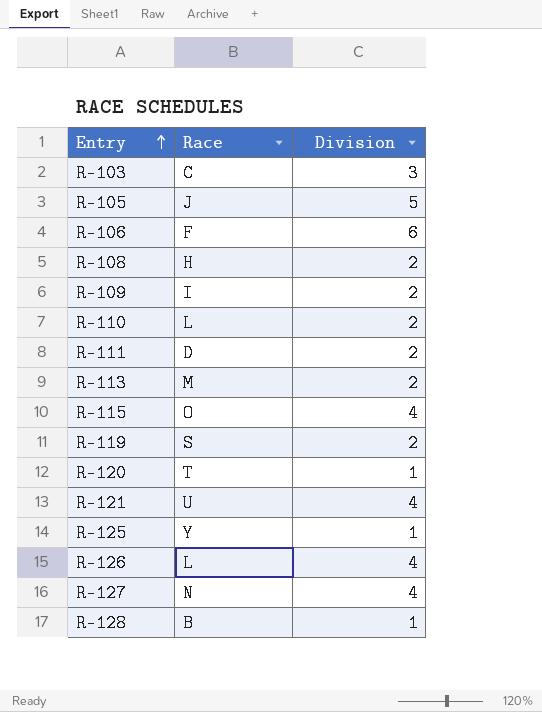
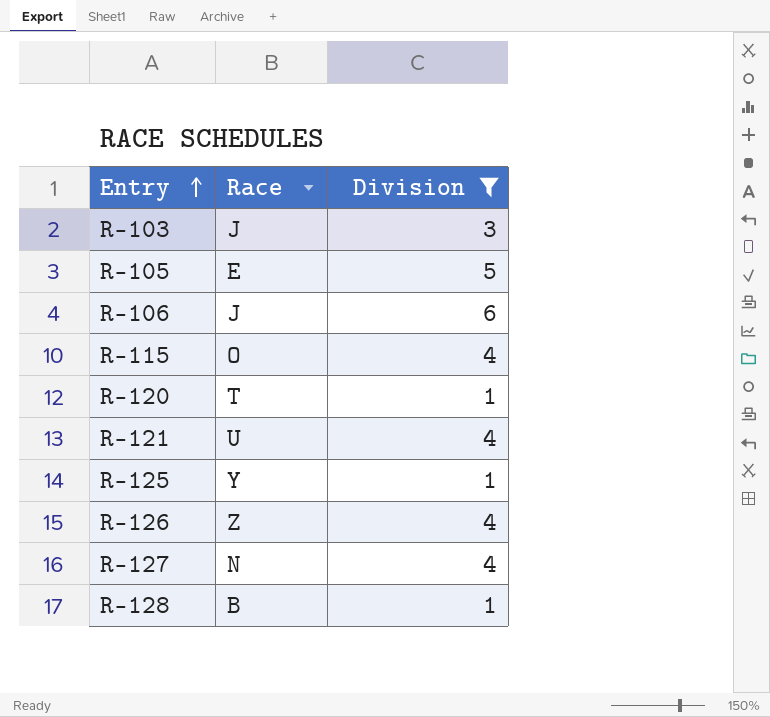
filter: none -> Division != 2
R-103 | Race: C -> J
R-105 | Race: J -> E
R-106 | Race: F -> J
R-126 | Race: L -> Z

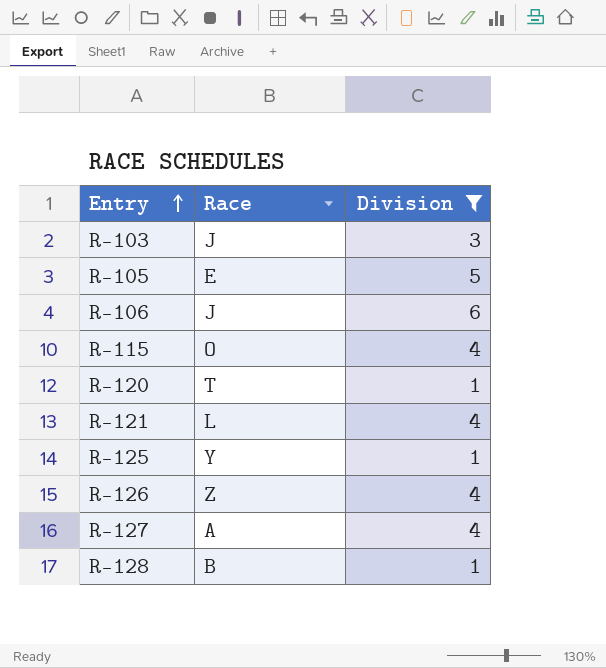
R-121 | Race: U -> L
R-127 | Race: N -> A

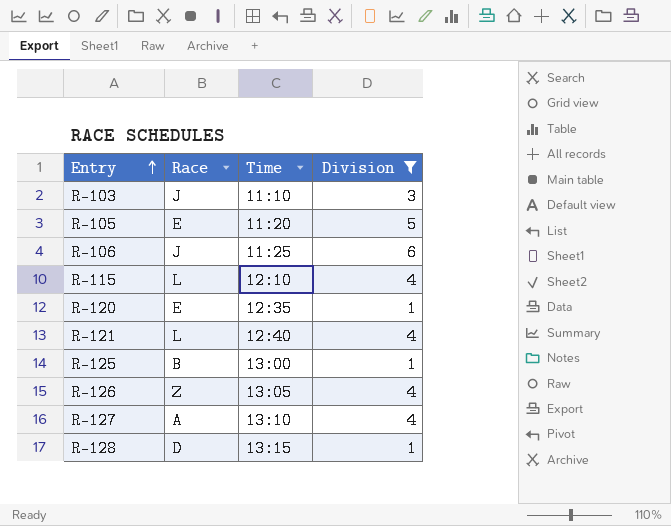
column Time | position: none -> 3
R-115 | Race: O -> L
R-120 | Race: T -> E
R-125 | Race: Y -> B
R-128 | Race: B -> D

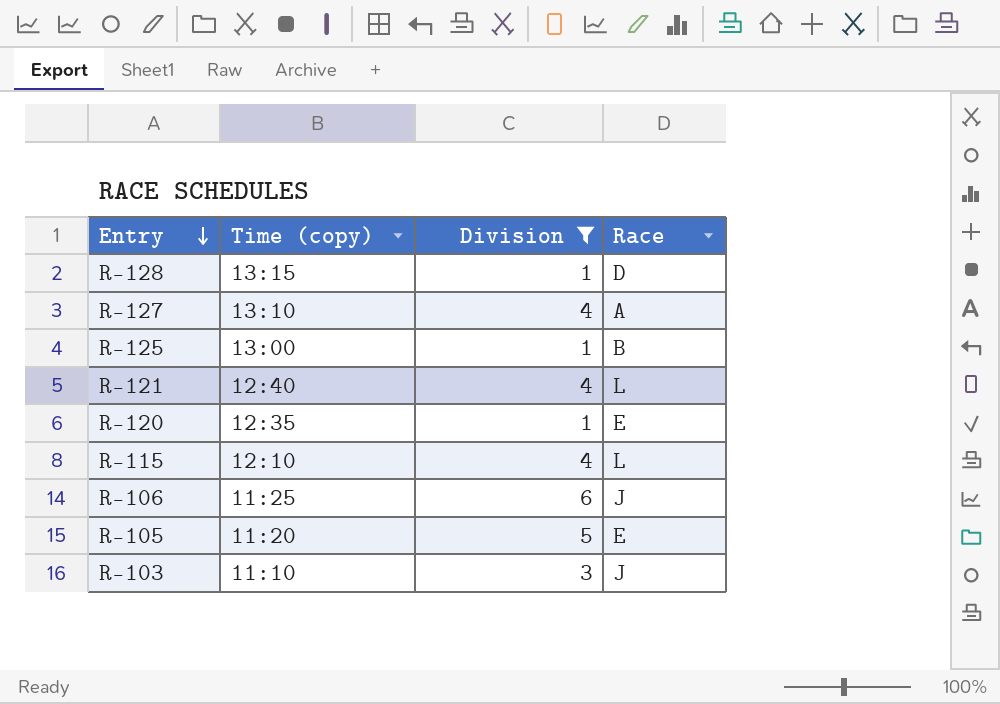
row order: Entry ascending -> Entry descending
column name: Time -> Time (copy)
column Race | position: 2 -> 4
row R-126: Z | 13:05 | 4 -> none

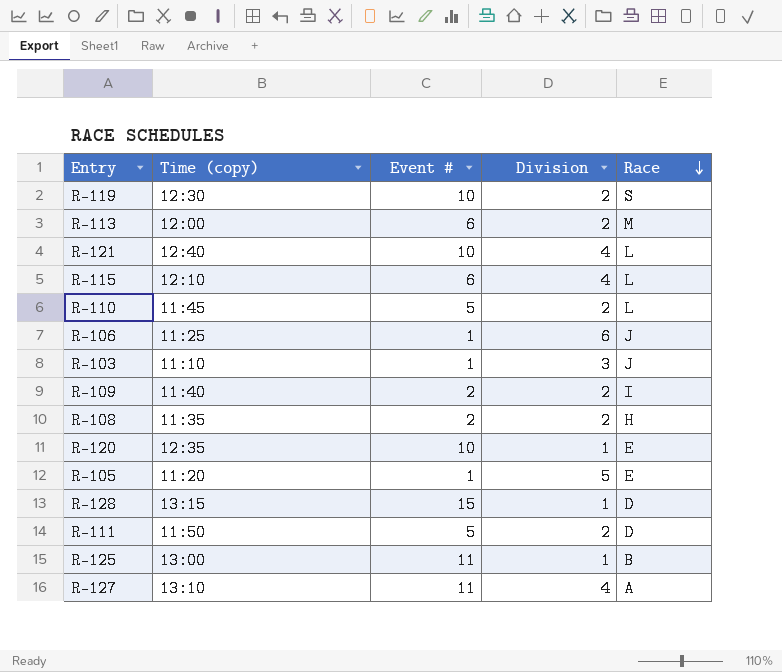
filter: Division != 2 -> none
row order: Entry descending -> Race descending
column Event # | position: none -> 3

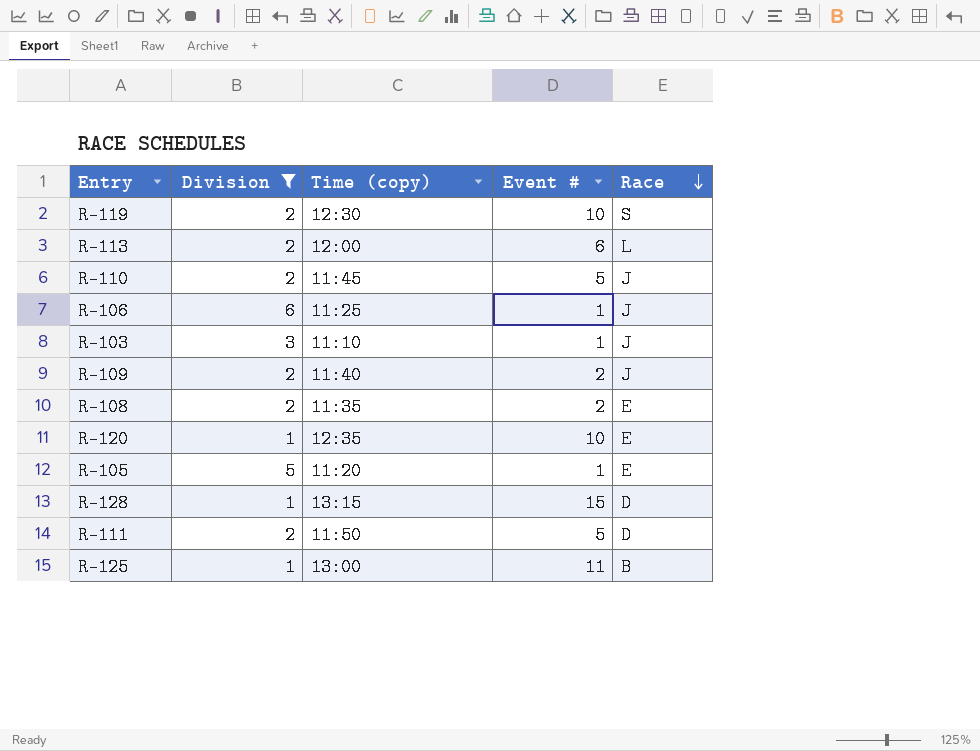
filter: none -> Division != 4
column Division | position: 4 -> 2
R-113 | Race: M -> L
R-110 | Race: L -> J
R-109 | Race: I -> J
R-108 | Race: H -> E

